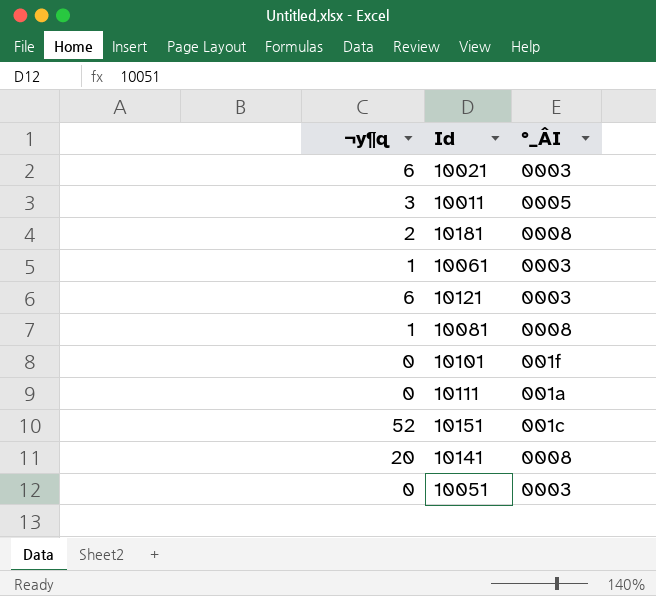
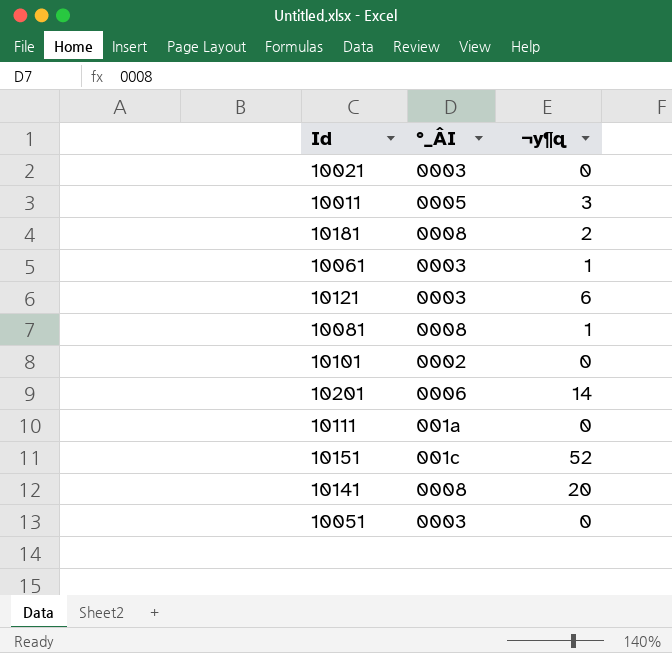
column ¬y¶q | position: 1 -> 3
10021 | ¬y¶q: 6 -> 0
10101 | °_ÂI: 001f -> 0002
row 10201: none -> 0006 | 14

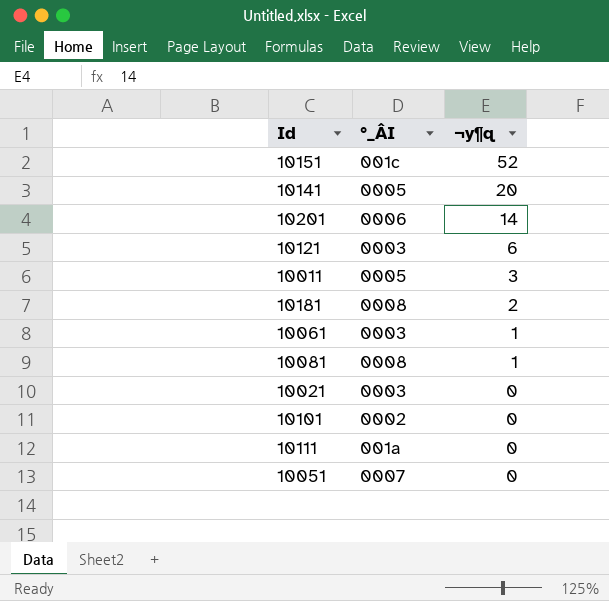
row order: none -> ¬y¶q descending
10141 | °_ÂI: 0008 -> 0005
10051 | °_ÂI: 0003 -> 0007

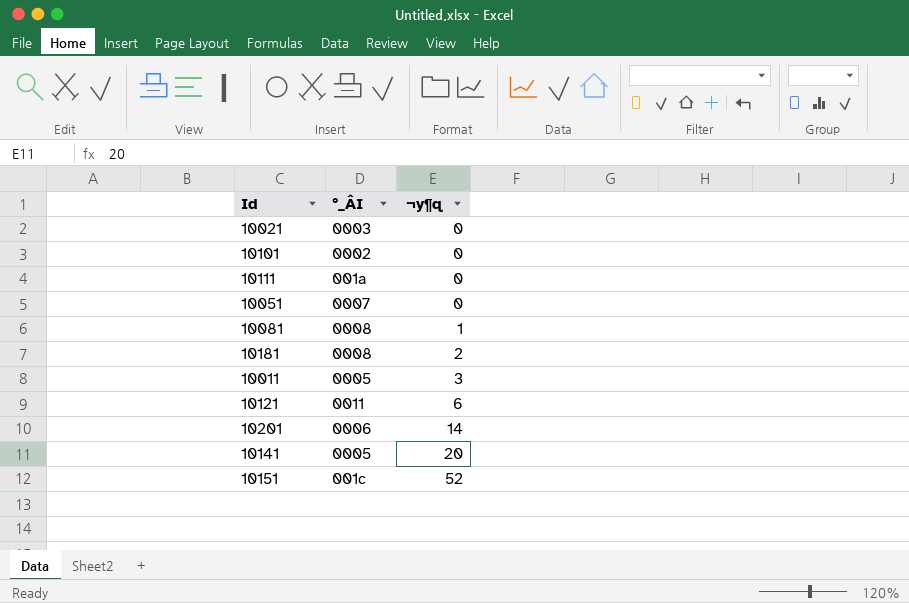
row order: ¬y¶q descending -> ¬y¶q ascending
row 10061: 0003 | 1 -> none
10121 | °_ÂI: 0003 -> 0011

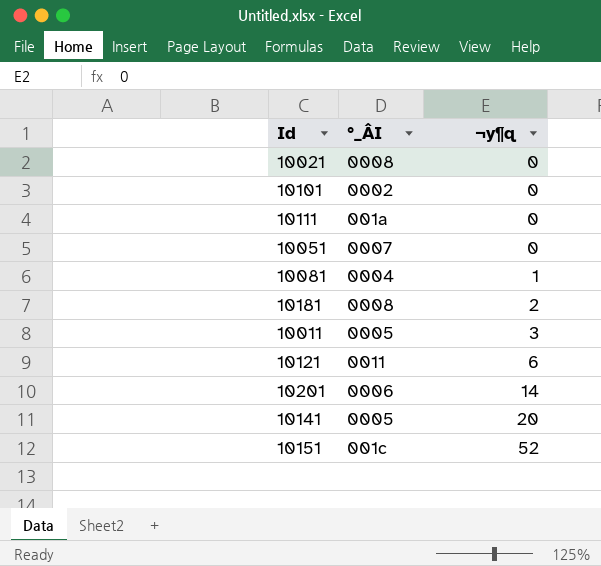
10021 | °_ÂI: 0003 -> 0008
10081 | °_ÂI: 0008 -> 0004

